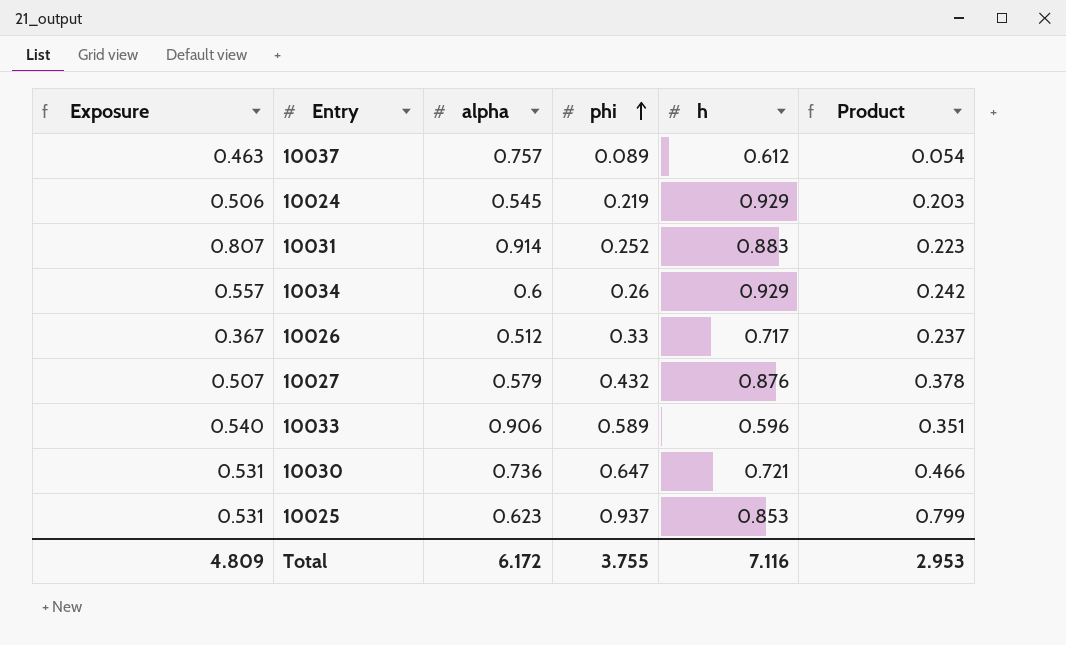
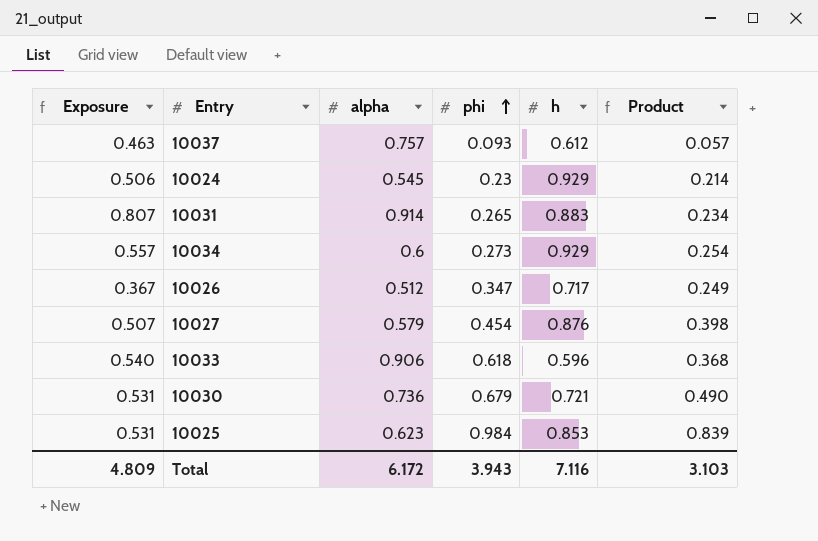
10037 | phi: 0.089 -> 0.093
10037 | Product: 0.054 -> 0.057
10024 | phi: 0.219 -> 0.23
10024 | Product: 0.203 -> 0.214
10031 | phi: 0.252 -> 0.265
10031 | Product: 0.223 -> 0.234
10034 | phi: 0.26 -> 0.273
10034 | Product: 0.242 -> 0.254
10026 | phi: 0.33 -> 0.347
10026 | Product: 0.237 -> 0.249
10027 | phi: 0.432 -> 0.454
10027 | Product: 0.378 -> 0.398
10033 | phi: 0.589 -> 0.618
10033 | Product: 0.351 -> 0.368
10030 | phi: 0.647 -> 0.679
10030 | Product: 0.466 -> 0.490
10025 | phi: 0.937 -> 0.984
10025 | Product: 0.799 -> 0.839
Total | phi: 3.755 -> 3.943
Total | Product: 2.953 -> 3.103

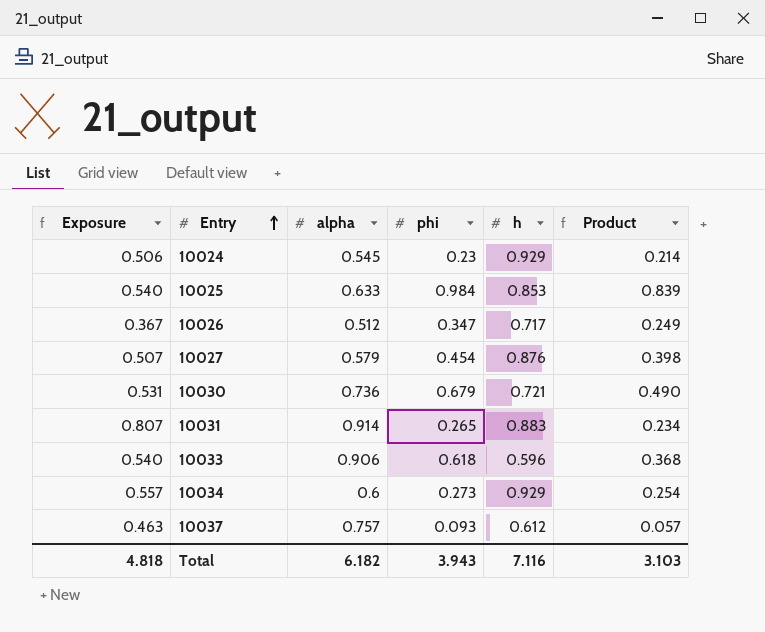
row order: phi ascending -> Entry ascending
10025 | Exposure: 0.531 -> 0.540
10025 | alpha: 0.623 -> 0.633
Total | Exposure: 4.809 -> 4.818
Total | alpha: 6.172 -> 6.182

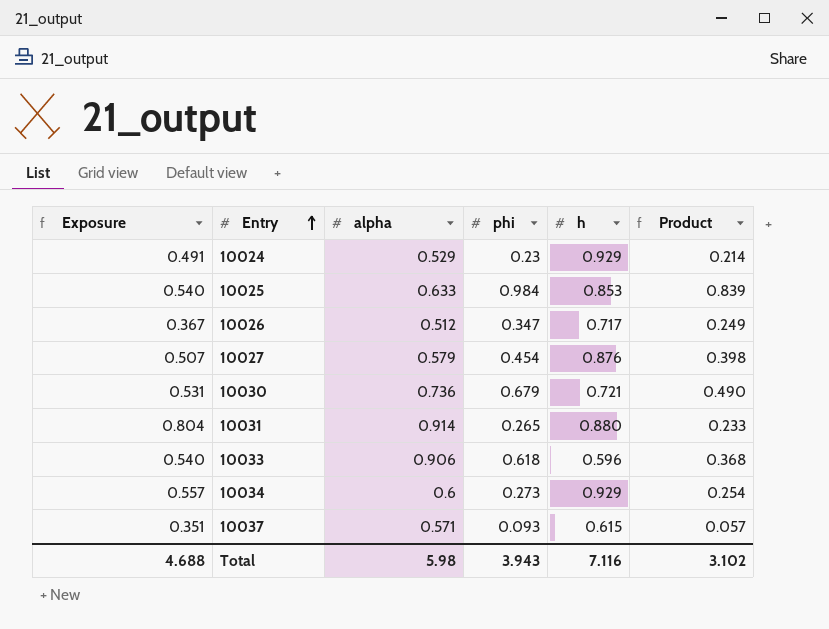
10024 | Exposure: 0.506 -> 0.491
10024 | alpha: 0.545 -> 0.529
10031 | Exposure: 0.807 -> 0.804
10031 | h: 0.883 -> 0.880
10031 | Product: 0.234 -> 0.233
10037 | Exposure: 0.463 -> 0.351
10037 | alpha: 0.757 -> 0.571
10037 | h: 0.612 -> 0.615
Total | Exposure: 4.818 -> 4.688
Total | alpha: 6.182 -> 5.98
Total | Product: 3.103 -> 3.102

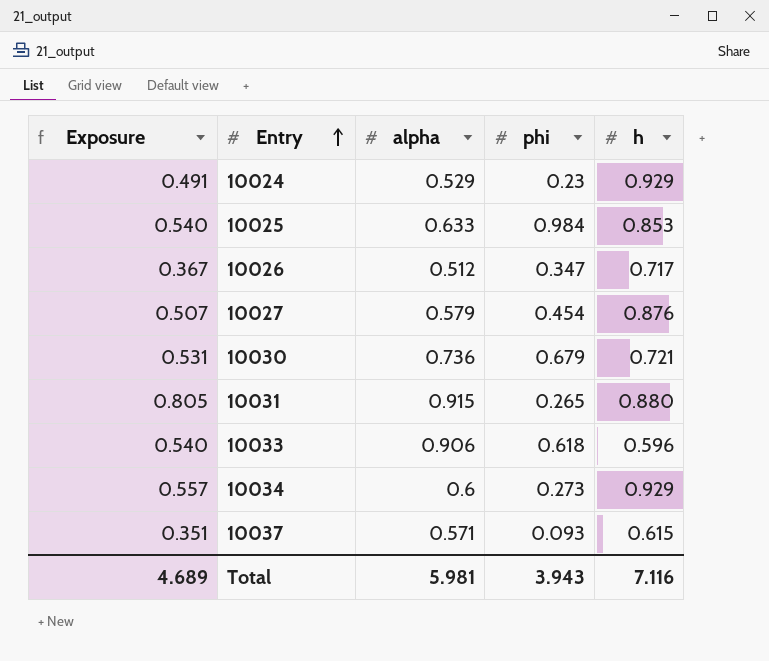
column Product | formula: [phi] * [h] -> none
10031 | Exposure: 0.804 -> 0.805
10031 | alpha: 0.914 -> 0.915
Total | Exposure: 4.688 -> 4.689
Total | alpha: 5.98 -> 5.981

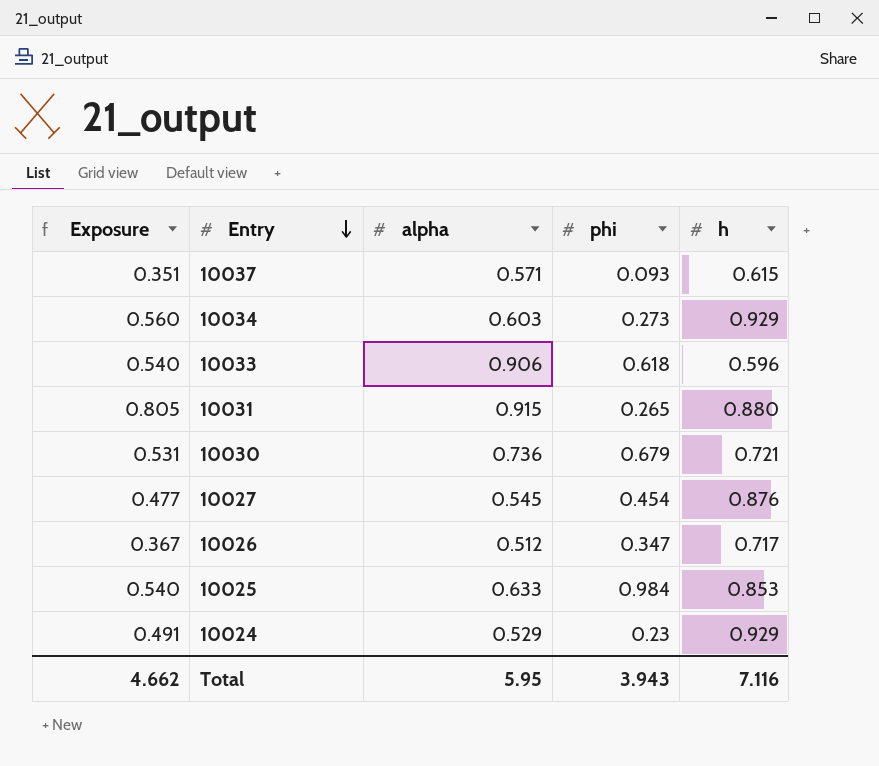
row order: Entry ascending -> Entry descending
10034 | Exposure: 0.557 -> 0.560
10034 | alpha: 0.6 -> 0.603
10027 | Exposure: 0.507 -> 0.477
10027 | alpha: 0.579 -> 0.545
Total | Exposure: 4.689 -> 4.662
Total | alpha: 5.981 -> 5.95

